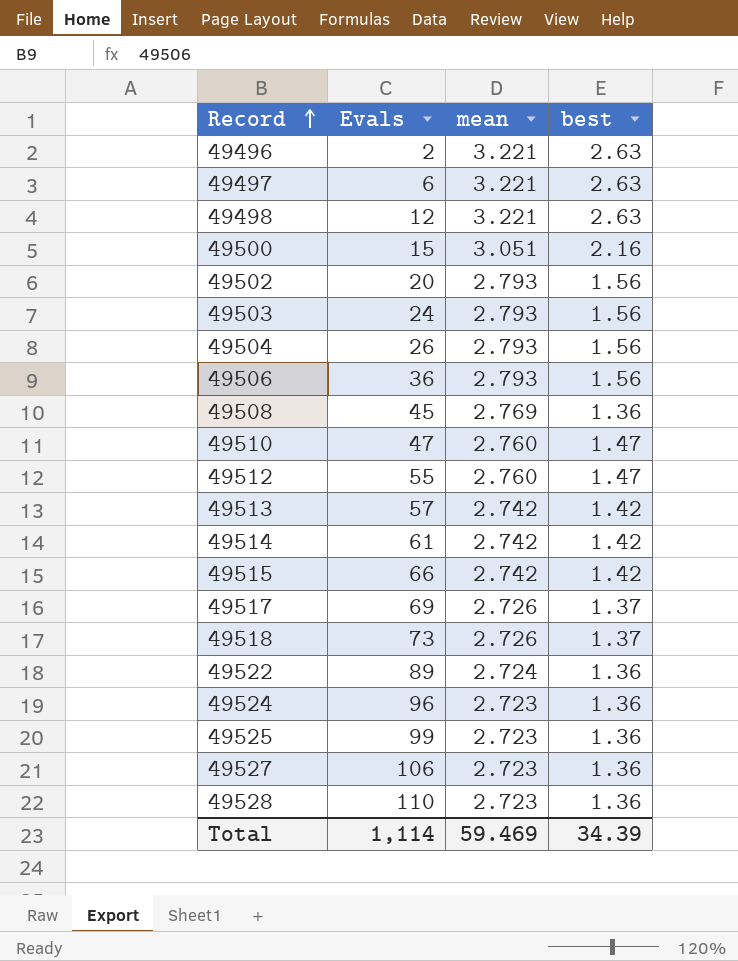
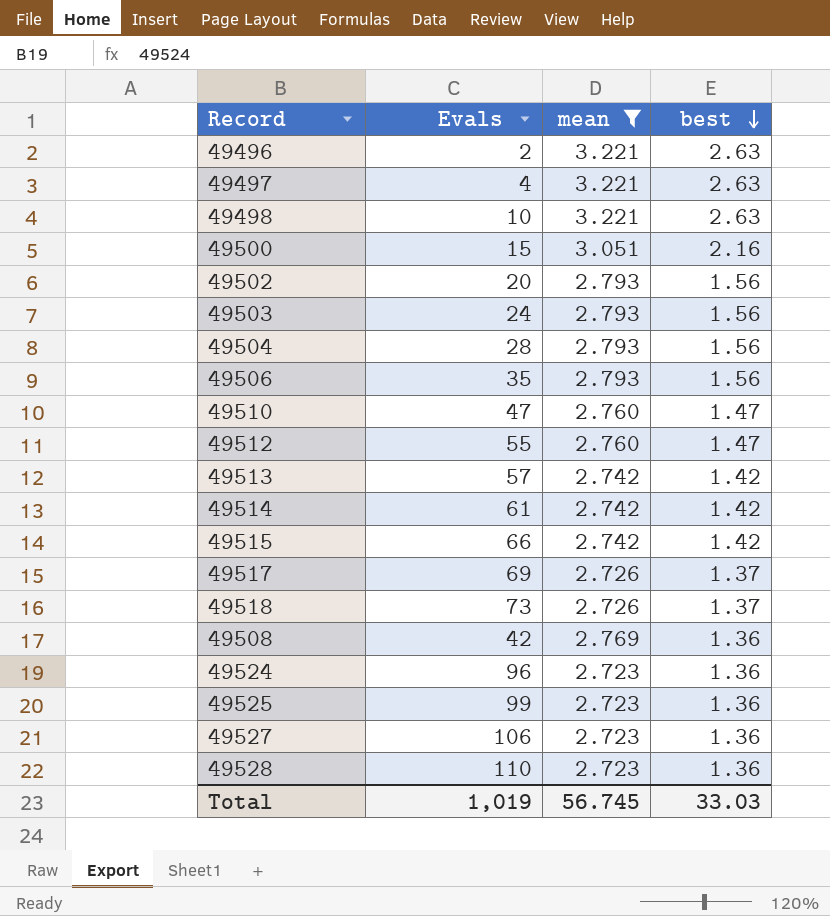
filter: none -> mean != 2.724
row order: Record ascending -> best descending
49497 | Evals: 6 -> 4
49498 | Evals: 12 -> 10
49504 | Evals: 26 -> 28
49506 | Evals: 36 -> 35
49508 | Evals: 45 -> 42
Total | Evals: 1,114 -> 1,019
Total | mean: 59.469 -> 56.745
Total | best: 34.39 -> 33.03

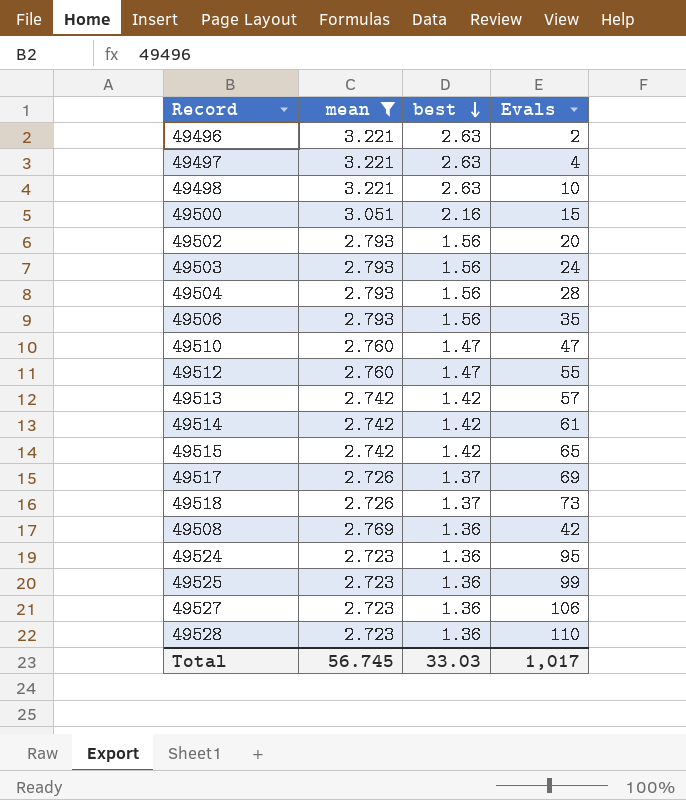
column Evals | position: 2 -> 4
49515 | Evals: 66 -> 65
49524 | Evals: 96 -> 95
Total | Evals: 1,019 -> 1,017

